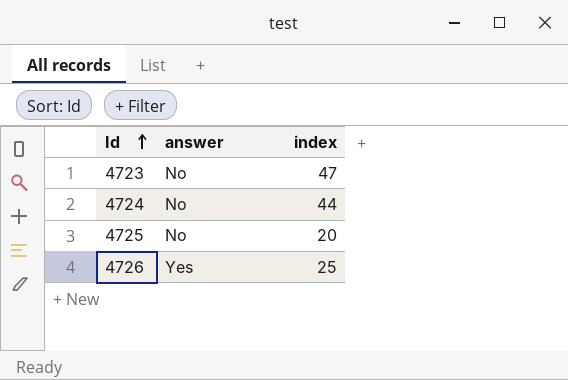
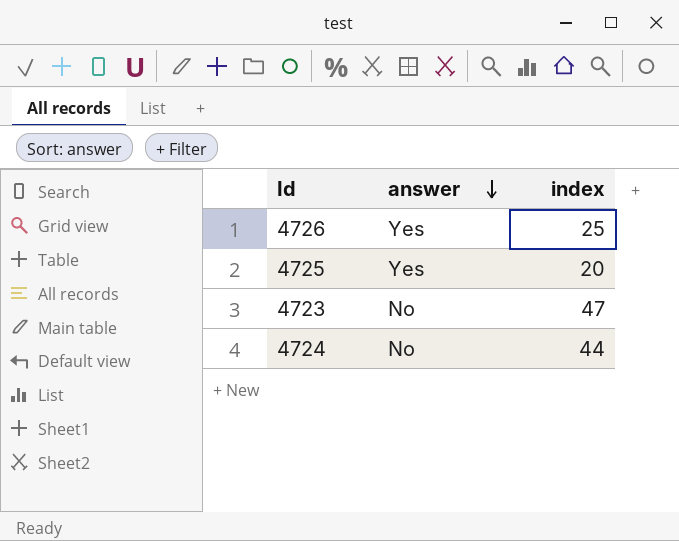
row order: Id ascending -> answer descending
4725 | answer: No -> Yes

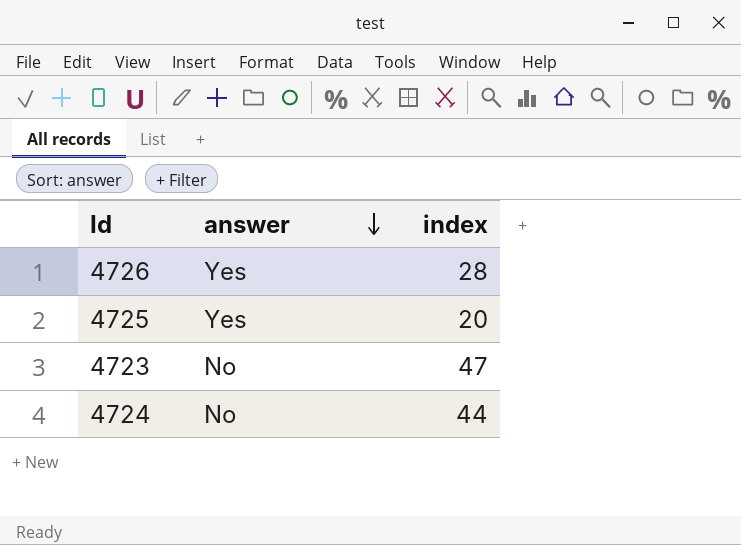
4726 | index: 25 -> 28

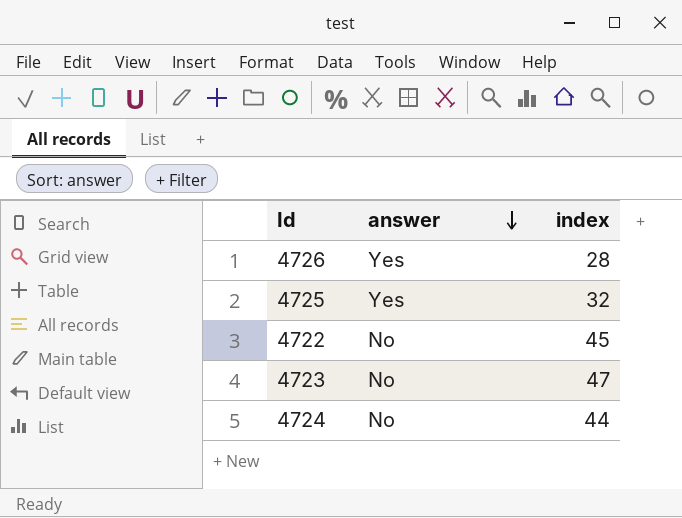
4725 | index: 20 -> 32
row 4722: none -> No | 45

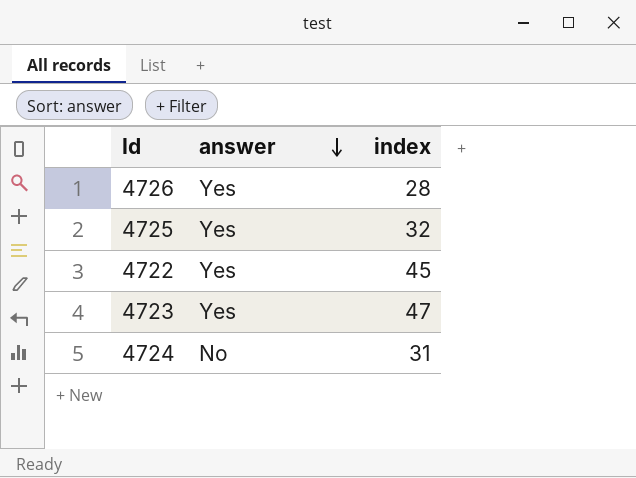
4722 | answer: No -> Yes
4723 | answer: No -> Yes
4724 | index: 44 -> 31

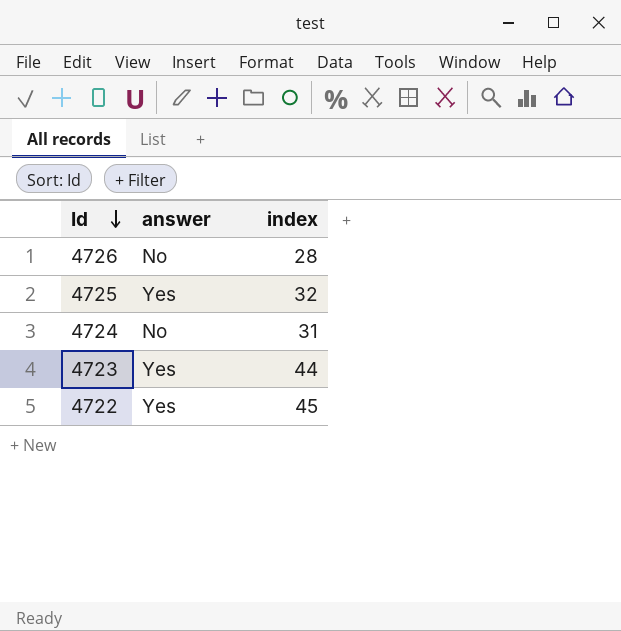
row order: answer descending -> Id descending
4726 | answer: Yes -> No
4723 | index: 47 -> 44

